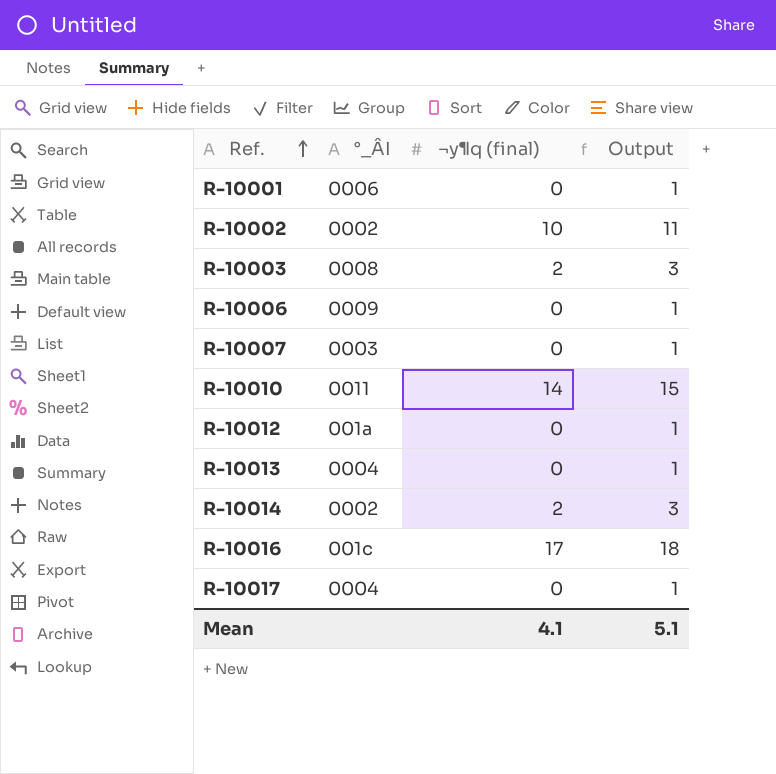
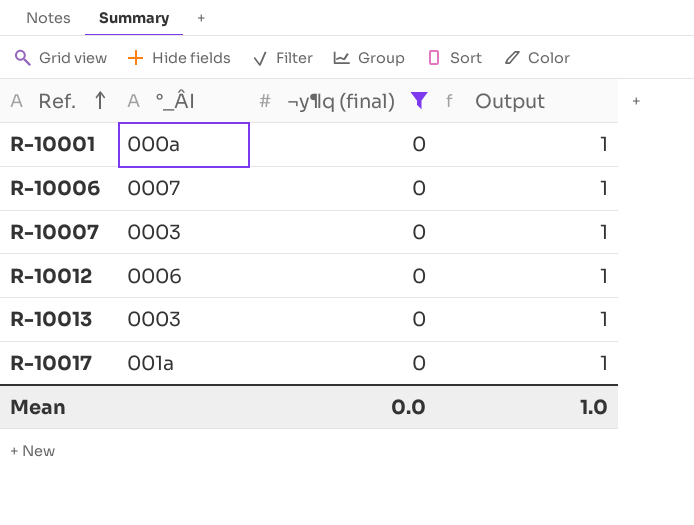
filter: none -> ¬y¶q (final) = 0
R-10001 | °_ÂI: 0006 -> 000a
R-10006 | °_ÂI: 0009 -> 0007
R-10012 | °_ÂI: 001a -> 0006
R-10013 | °_ÂI: 0004 -> 0003
R-10017 | °_ÂI: 0004 -> 001a
Mean | ¬y¶q (final): 4.1 -> 0.0
Mean | Output: 5.1 -> 1.0

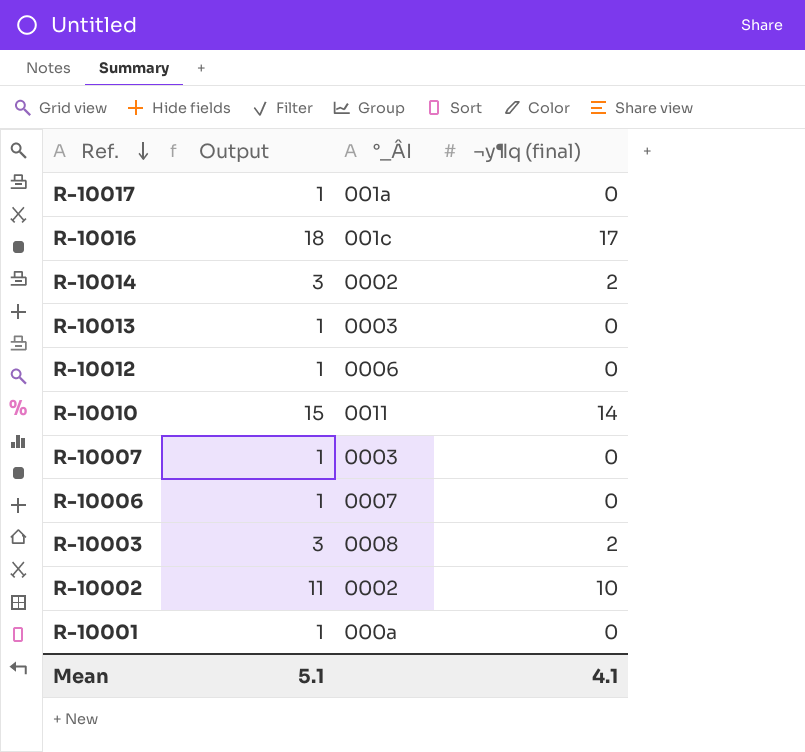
filter: ¬y¶q (final) = 0 -> none
row order: Ref. ascending -> Ref. descending
column Output | position: 4 -> 2
Mean | Output: 1.0 -> 5.1
Mean | ¬y¶q (final): 0.0 -> 4.1

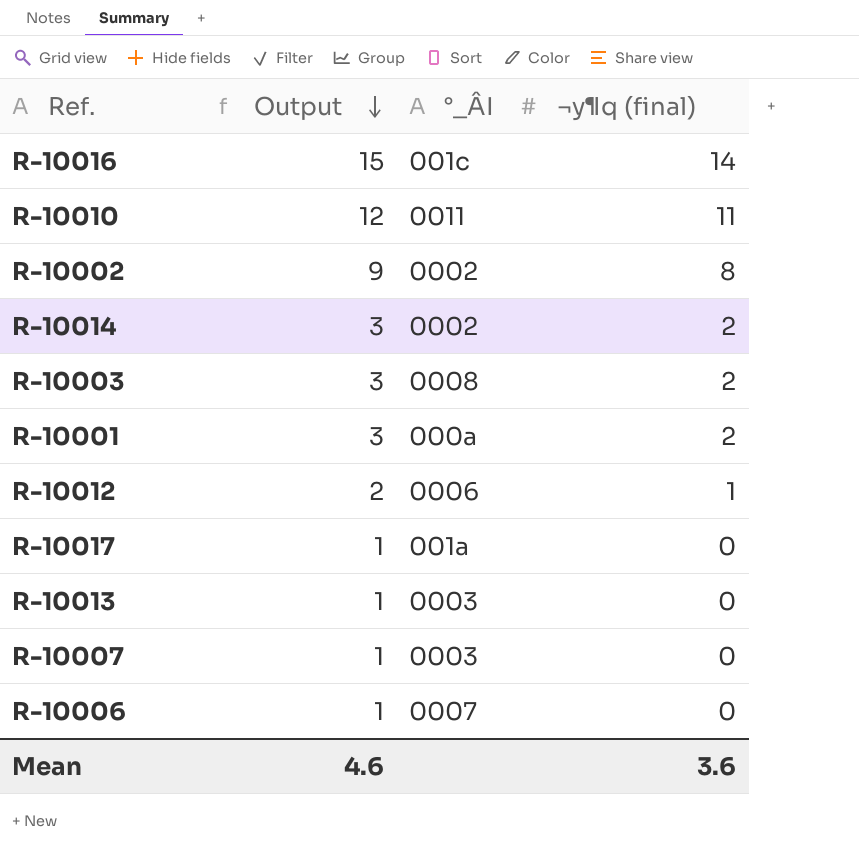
row order: Ref. descending -> Output descending
R-10016 | Output: 18 -> 15
R-10016 | ¬y¶q (final): 17 -> 14
R-10010 | Output: 15 -> 12
R-10010 | ¬y¶q (final): 14 -> 11
R-10002 | Output: 11 -> 9
R-10002 | ¬y¶q (final): 10 -> 8
R-10001 | Output: 1 -> 3
R-10001 | ¬y¶q (final): 0 -> 2
R-10012 | Output: 1 -> 2
R-10012 | ¬y¶q (final): 0 -> 1
Mean | Output: 5.1 -> 4.6
Mean | ¬y¶q (final): 4.1 -> 3.6

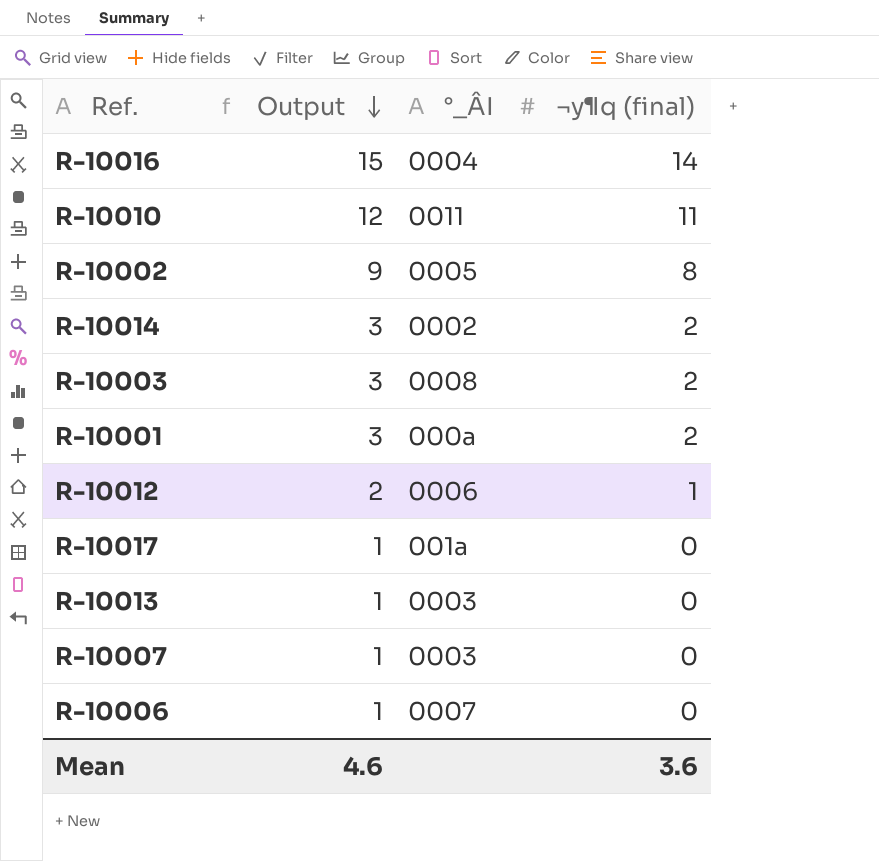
R-10016 | °_ÂI: 001c -> 0004
R-10002 | °_ÂI: 0002 -> 0005

